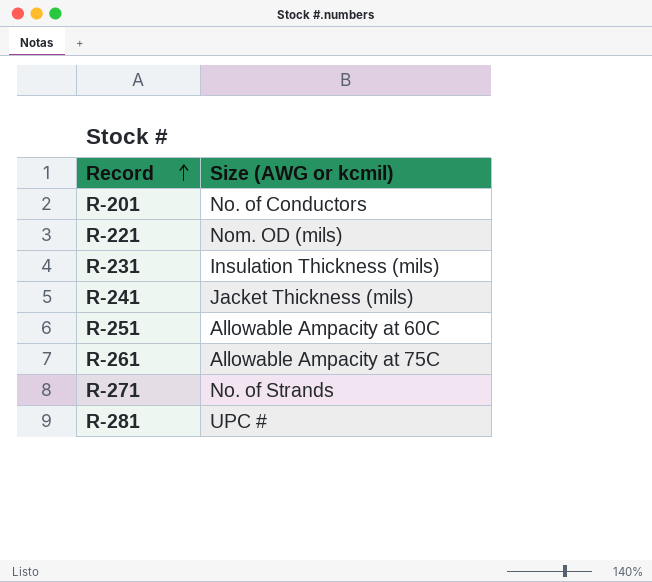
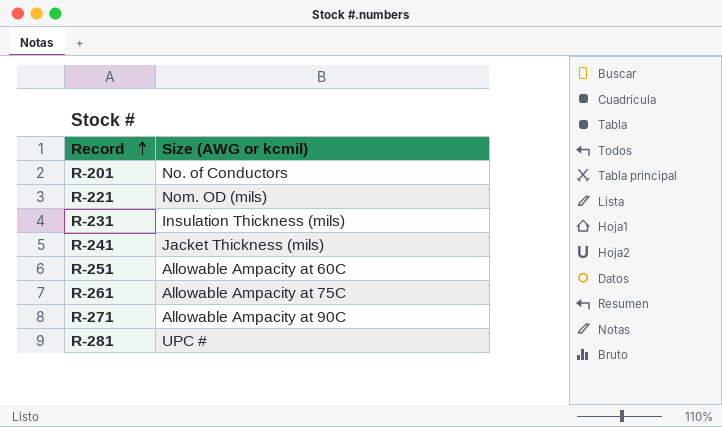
R-271 | Size (AWG or kcmil): No. of Strands -> Allowable Ampacity at 90C

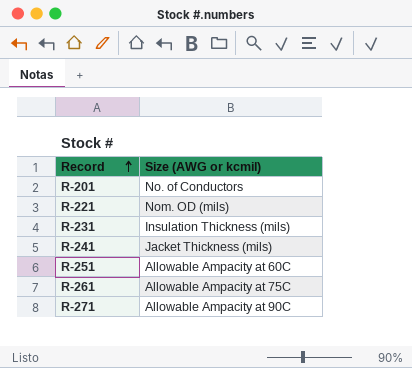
row R-281: UPC # -> none

